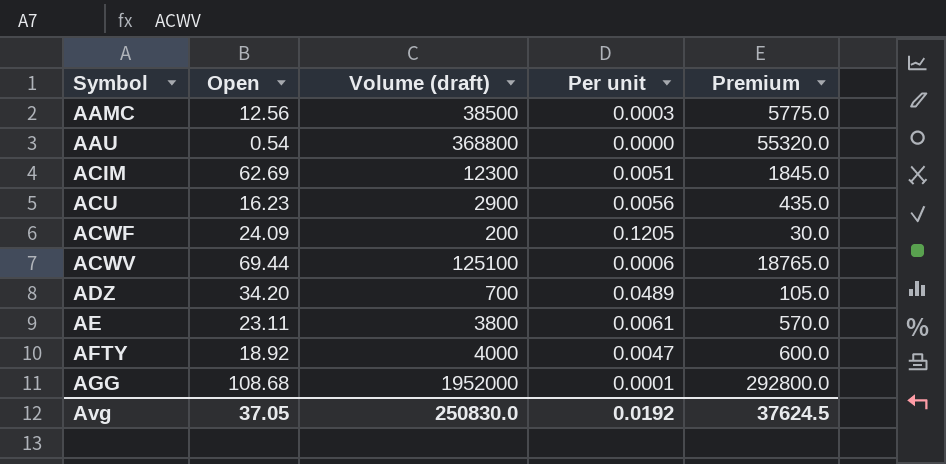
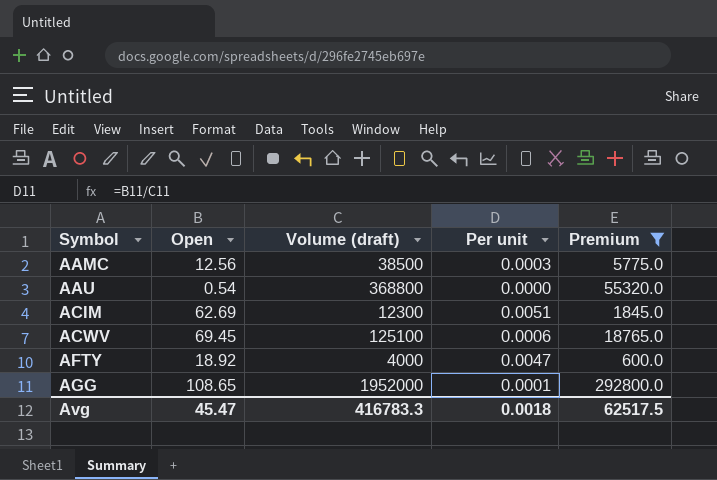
filter: none -> Premium >= 600.0
ACWV | Open: 69.44 -> 69.45
AGG | Open: 108.68 -> 108.65
Avg | Open: 37.05 -> 45.47
Avg | Volume (draft): 250830.0 -> 416783.3
Avg | Per unit: 0.0192 -> 0.0018
Avg | Premium: 37624.5 -> 62517.5

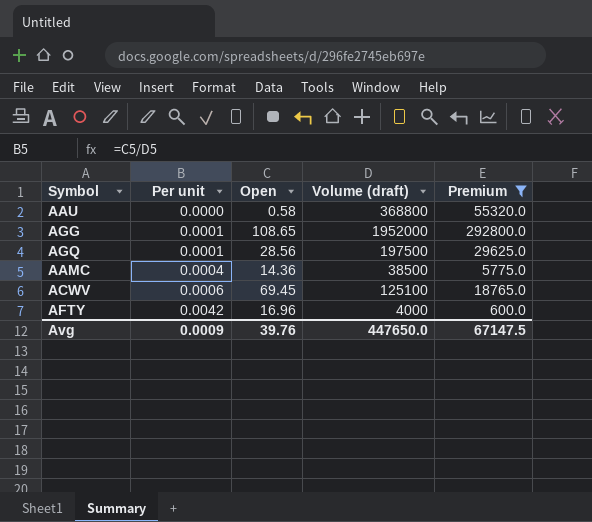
row order: Symbol ascending -> Per unit ascending
column Per unit | position: 4 -> 2
row ACIM: 62.69 | 12300 | 0.0051 | 1845.0 -> none
AAU | Open: 0.54 -> 0.58
row AGQ: none -> 0.0001 | 28.56 | 197500 | 29625.0
AAMC | Per unit: 0.0003 -> 0.0004
AAMC | Open: 12.56 -> 14.36
AFTY | Per unit: 0.0047 -> 0.0042
AFTY | Open: 18.92 -> 16.96
Avg | Per unit: 0.0018 -> 0.0009
Avg | Open: 45.47 -> 39.76
Avg | Volume (draft): 416783.3 -> 447650.0
Avg | Premium: 62517.5 -> 67147.5

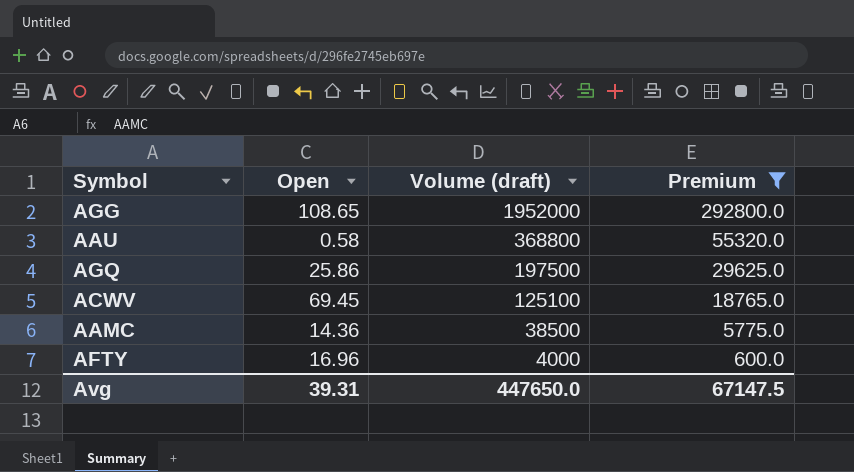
row order: Per unit ascending -> Volume (draft) descending
column Per unit | formula: [Open] / [Volume (draft)] -> none
AGQ | Open: 28.56 -> 25.86
Avg | Open: 39.76 -> 39.31

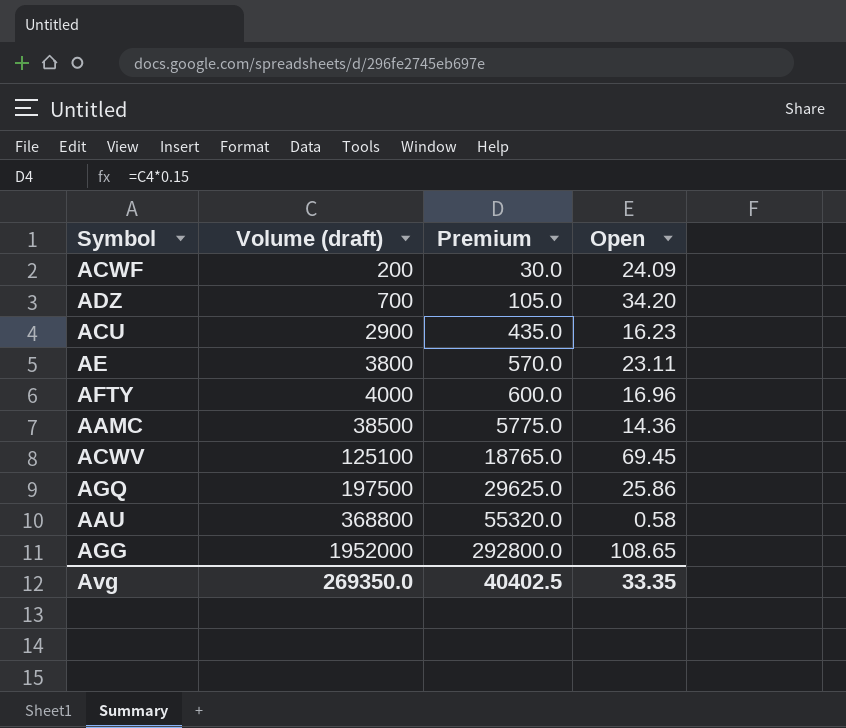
filter: Premium >= 600.0 -> none
row order: Volume (draft) descending -> Volume (draft) ascending
column Open | position: 2 -> 4
Avg | Volume (draft): 447650.0 -> 269350.0
Avg | Premium: 67147.5 -> 40402.5
Avg | Open: 39.31 -> 33.35

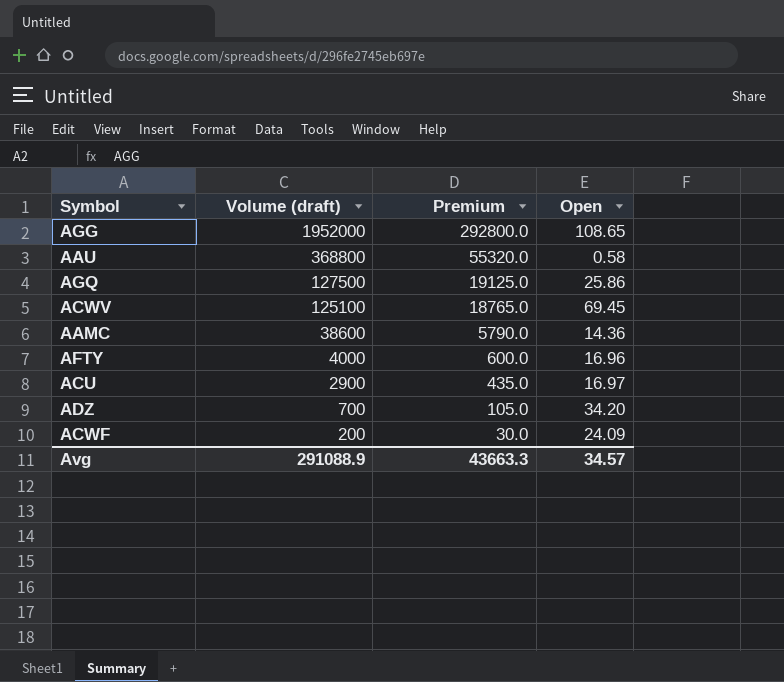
row order: Volume (draft) ascending -> Volume (draft) descending
row AE: 3800 | 570.0 | 23.11 -> none
AGQ | Volume (draft): 197500 -> 127500
AGQ | Premium: 29625.0 -> 19125.0
AAMC | Volume (draft): 38500 -> 38600
AAMC | Premium: 5775.0 -> 5790.0
ACU | Open: 16.23 -> 16.97
Avg | Volume (draft): 269350.0 -> 291088.9
Avg | Premium: 40402.5 -> 43663.3
Avg | Open: 33.35 -> 34.57

